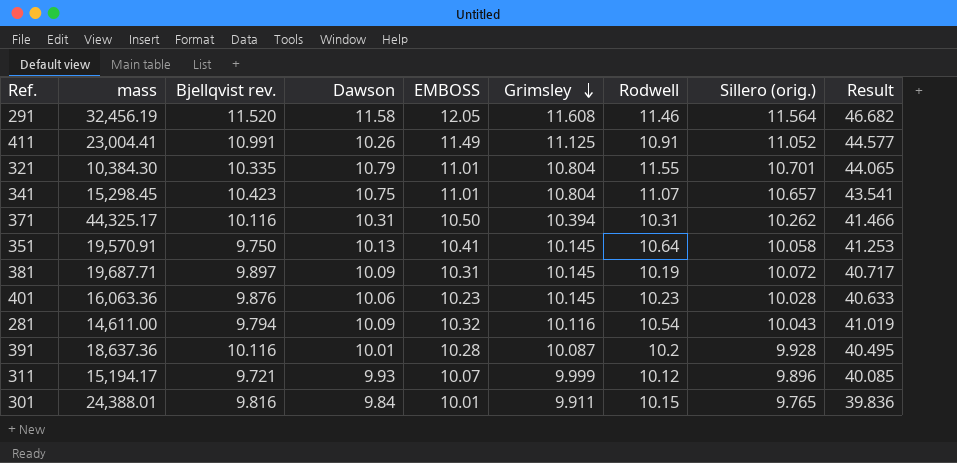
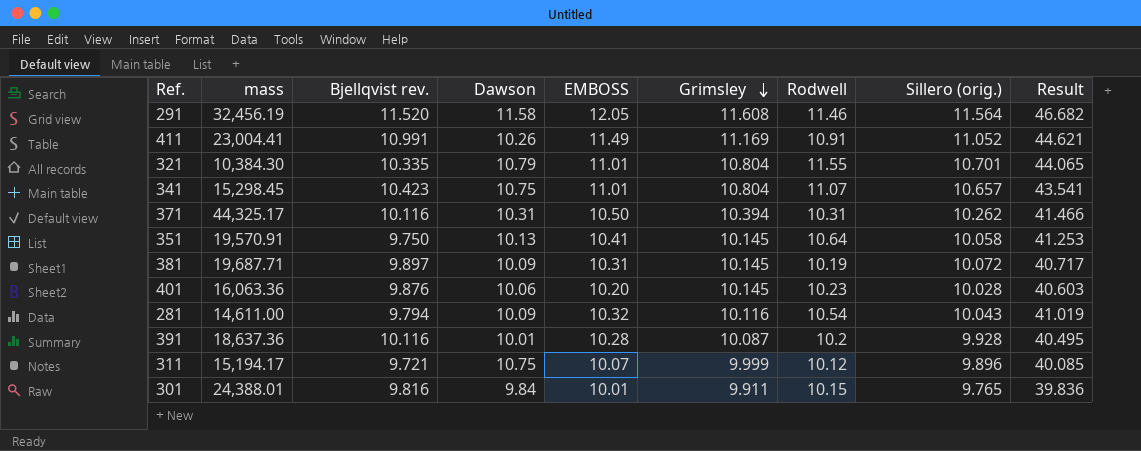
411 | Grimsley: 11.125 -> 11.169
411 | Result: 44.577 -> 44.621
401 | EMBOSS: 10.23 -> 10.20
401 | Result: 40.633 -> 40.603
311 | Dawson: 9.93 -> 10.75

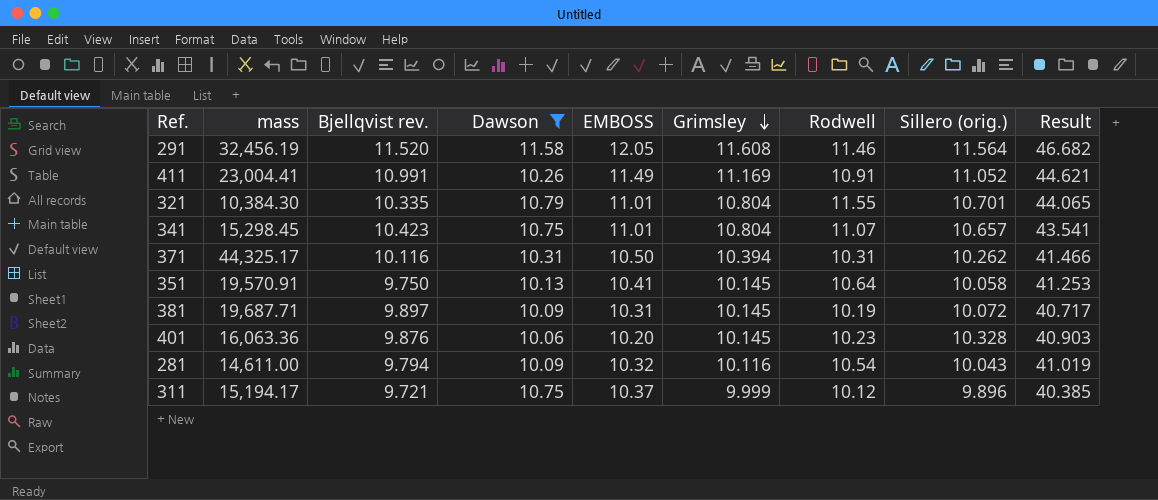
filter: none -> Dawson >= 10.06
401 | Sillero (orig.): 10.028 -> 10.328
401 | Result: 40.603 -> 40.903
311 | EMBOSS: 10.07 -> 10.37
311 | Result: 40.085 -> 40.385

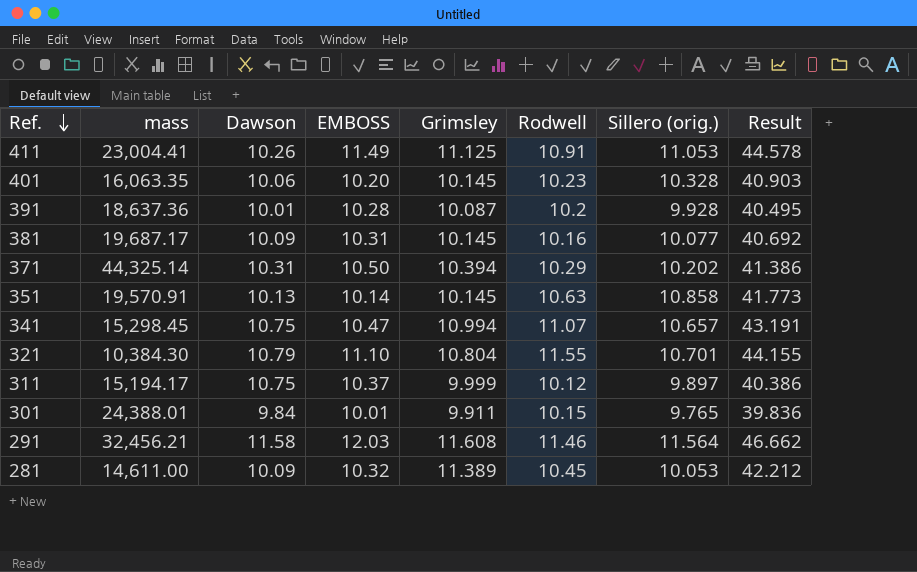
filter: Dawson >= 10.06 -> none
row order: Grimsley descending -> Ref. descending
column Bjellqvist rev. | position: 3 -> none
411 | Grimsley: 11.169 -> 11.125
411 | Sillero (orig.): 11.052 -> 11.053
411 | Result: 44.621 -> 44.578
401 | mass: 16,063.36 -> 16,063.35
381 | mass: 19,687.71 -> 19,687.17
381 | Rodwell: 10.19 -> 10.16
381 | Sillero (orig.): 10.072 -> 10.077
381 | Result: 40.717 -> 40.692
371 | mass: 44,325.17 -> 44,325.14
371 | Rodwell: 10.31 -> 10.29
371 | Sillero (orig.): 10.262 -> 10.202
371 | Result: 41.466 -> 41.386
351 | EMBOSS: 10.41 -> 10.14
351 | Rodwell: 10.64 -> 10.63
351 | Sillero (orig.): 10.058 -> 10.858
351 | Result: 41.253 -> 41.773
341 | EMBOSS: 11.01 -> 10.47
341 | Grimsley: 10.804 -> 10.994
341 | Result: 43.541 -> 43.191
321 | EMBOSS: 11.01 -> 11.10
321 | Result: 44.065 -> 44.155
311 | Sillero (orig.): 9.896 -> 9.897
311 | Result: 40.385 -> 40.386
291 | mass: 32,456.19 -> 32,456.21
291 | EMBOSS: 12.05 -> 12.03
291 | Result: 46.682 -> 46.662
281 | Grimsley: 10.116 -> 11.389
281 | Rodwell: 10.54 -> 10.45
281 | Sillero (orig.): 10.043 -> 10.053
281 | Result: 41.019 -> 42.212

